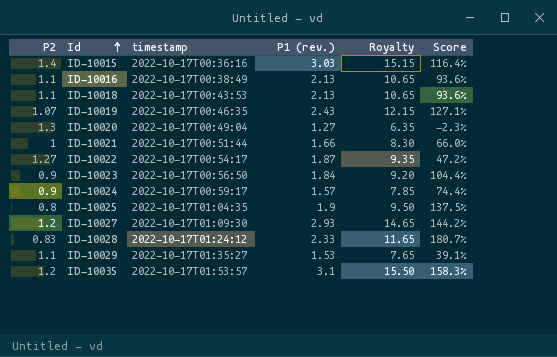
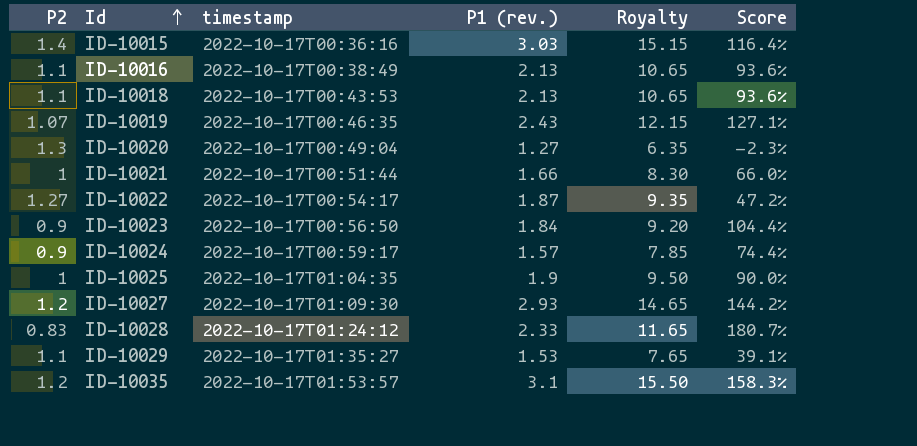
ID-10025 | P2: 0.8 -> 1
ID-10025 | Score: 137.5% -> 90.0%

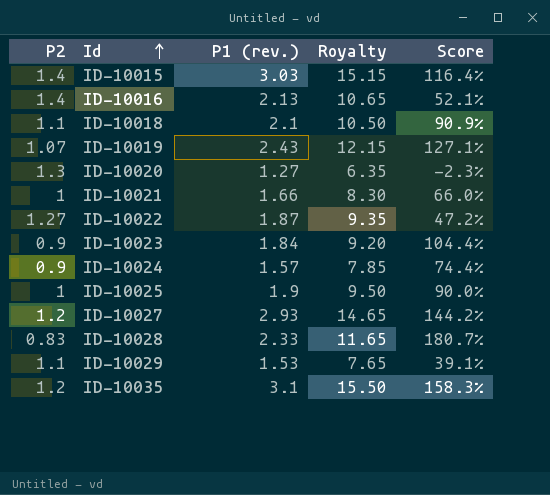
column timestamp | position: 3 -> none
ID-10016 | P2: 1.1 -> 1.4
ID-10016 | Score: 93.6% -> 52.1%
ID-10018 | P1 (rev.): 2.13 -> 2.1
ID-10018 | Royalty: 10.65 -> 10.50
ID-10018 | Score: 93.6% -> 90.9%

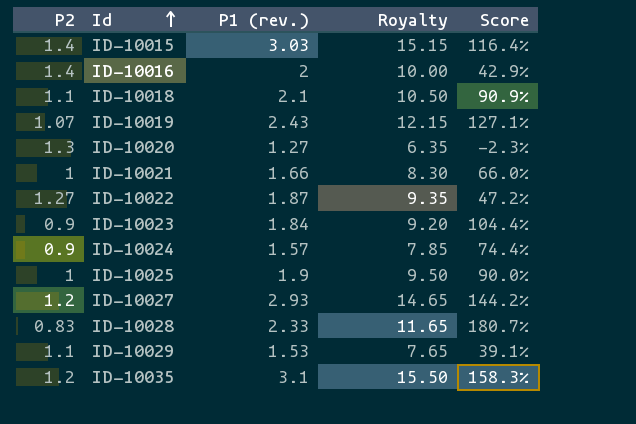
ID-10016 | P1 (rev.): 2.13 -> 2
ID-10016 | Royalty: 10.65 -> 10.00
ID-10016 | Score: 52.1% -> 42.9%

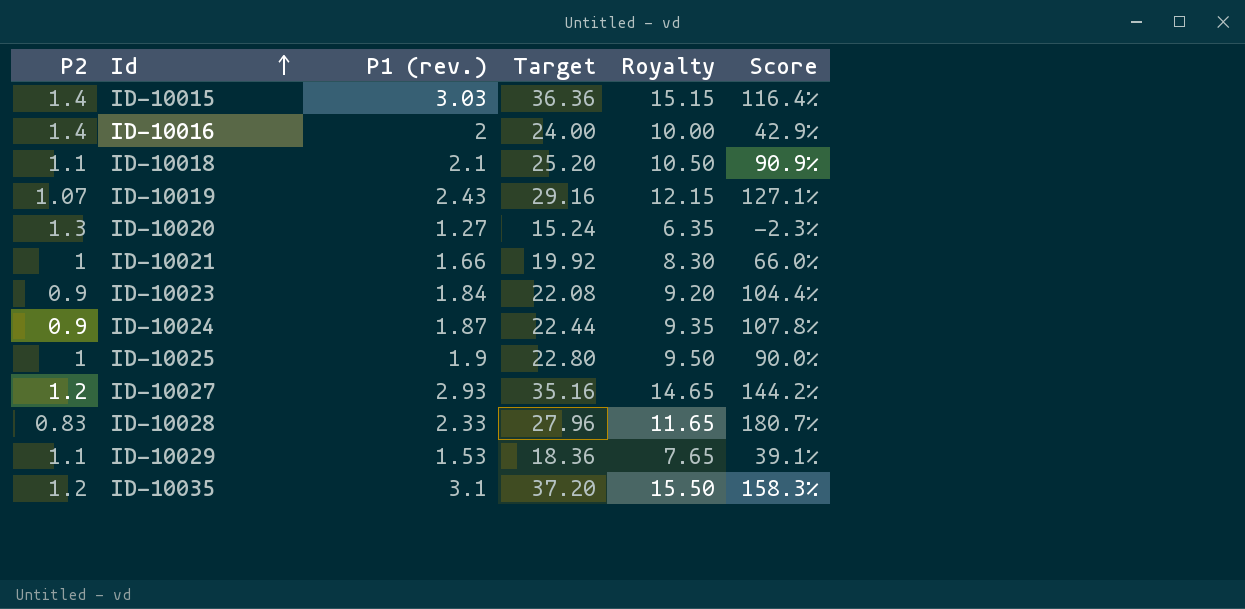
column Target | formula: none -> [P1 (rev.)] * 12
row ID-10022: 1.27 | 1.87 | 9.35 | 47.2% -> none
ID-10024 | P1 (rev.): 1.57 -> 1.87
ID-10024 | Royalty: 7.85 -> 9.35
ID-10024 | Score: 74.4% -> 107.8%

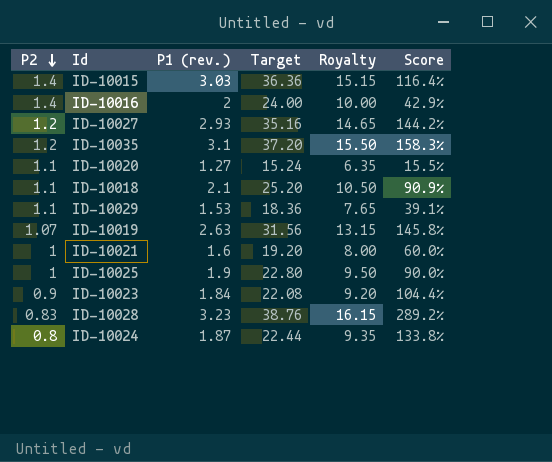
row order: Id ascending -> P2 descending
ID-10020 | P2: 1.3 -> 1.1
ID-10020 | Score: -2.3% -> 15.5%
ID-10019 | P1 (rev.): 2.43 -> 2.63
ID-10019 | Target: 29.16 -> 31.56
ID-10019 | Royalty: 12.15 -> 13.15
ID-10019 | Score: 127.1% -> 145.8%
ID-10021 | P1 (rev.): 1.66 -> 1.6
ID-10021 | Target: 19.92 -> 19.20
ID-10021 | Royalty: 8.30 -> 8.00
ID-10021 | Score: 66.0% -> 60.0%
ID-10028 | P1 (rev.): 2.33 -> 3.23
ID-10028 | Target: 27.96 -> 38.76
ID-10028 | Royalty: 11.65 -> 16.15
ID-10028 | Score: 180.7% -> 289.2%
ID-10024 | P2: 0.9 -> 0.8
ID-10024 | Score: 107.8% -> 133.8%

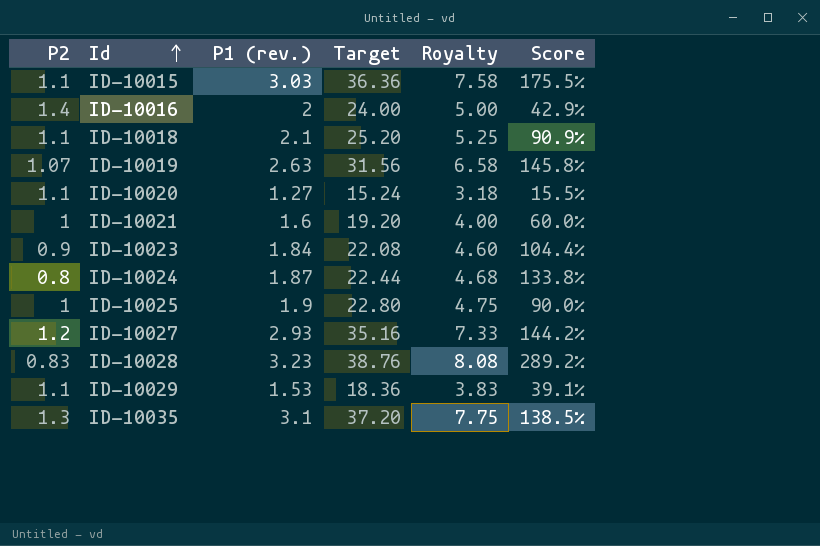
row order: P2 descending -> Id ascending
column Royalty | formula: [P1 (rev.)] * 5 -> [P1 (rev.)] * 2.5
ID-10015 | P2: 1.4 -> 1.1
ID-10015 | Score: 116.4% -> 175.5%
ID-10035 | P2: 1.2 -> 1.3
ID-10035 | Score: 158.3% -> 138.5%

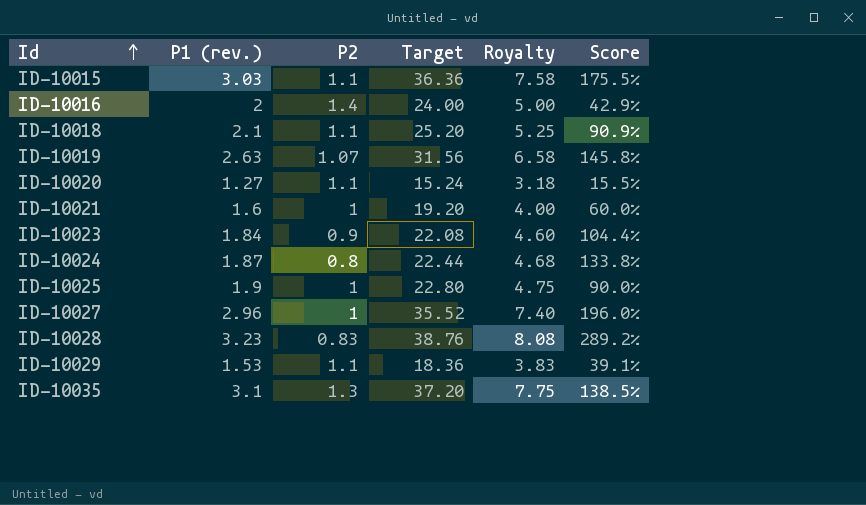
column P2 | position: 1 -> 3
ID-10027 | P1 (rev.): 2.93 -> 2.96
ID-10027 | P2: 1.2 -> 1
ID-10027 | Target: 35.16 -> 35.52
ID-10027 | Royalty: 7.33 -> 7.40
ID-10027 | Score: 144.2% -> 196.0%

